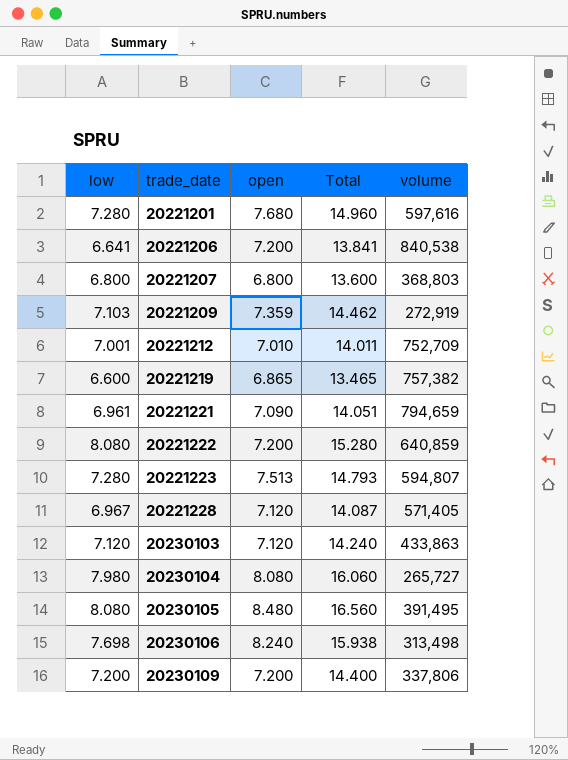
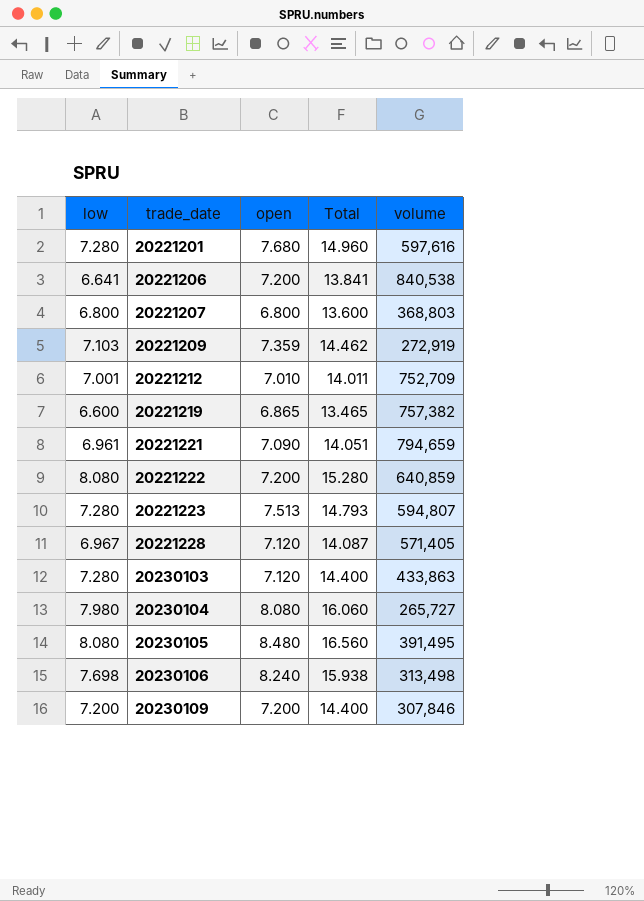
20230103 | low: 7.120 -> 7.280
20230103 | Total: 14.240 -> 14.400
20230109 | volume: 337,806 -> 307,846

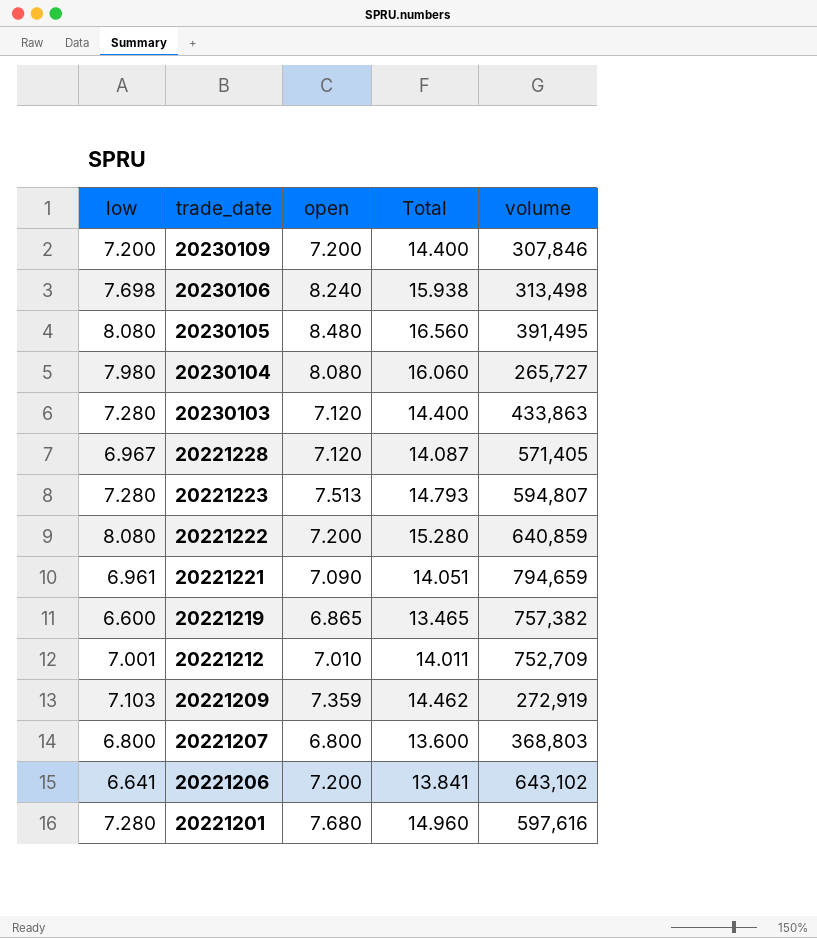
row order: trade_date ascending -> trade_date descending
20221206 | volume: 840,538 -> 643,102

